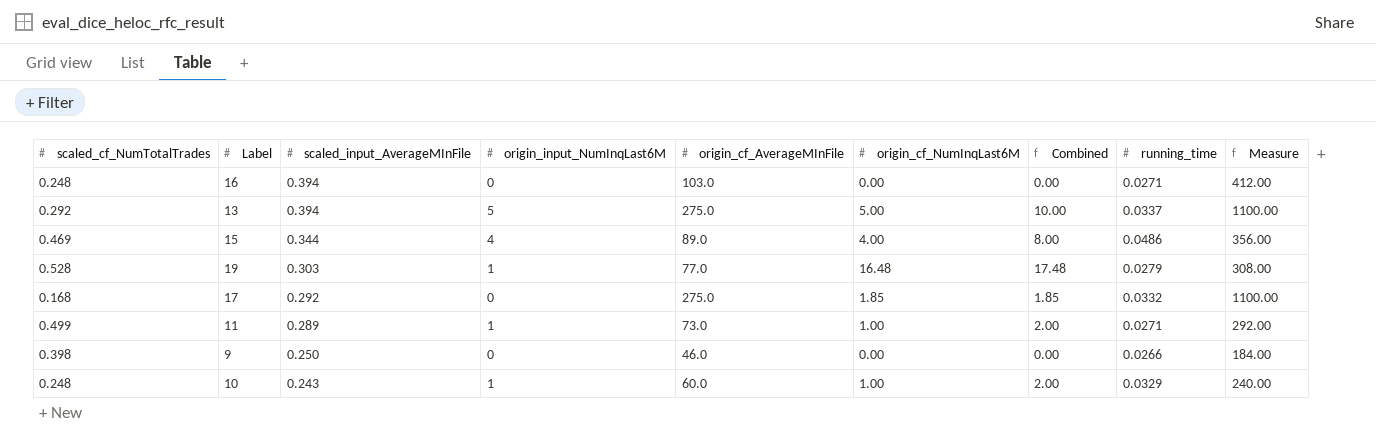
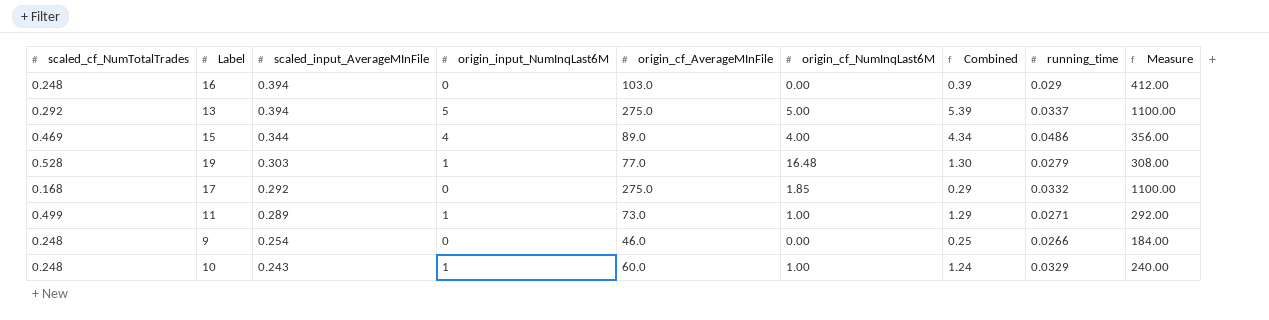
column Combined | formula: [origin_input_NumInqLast6M] + [origin_cf_NumInqLast6M] -> [scaled_input_AverageMInFile] + [origin_input_NumInqLast6M]
16 | running_time: 0.0271 -> 0.029
9 | scaled_cf_NumTotalTrades: 0.398 -> 0.248
9 | scaled_input_AverageMInFile: 0.250 -> 0.254

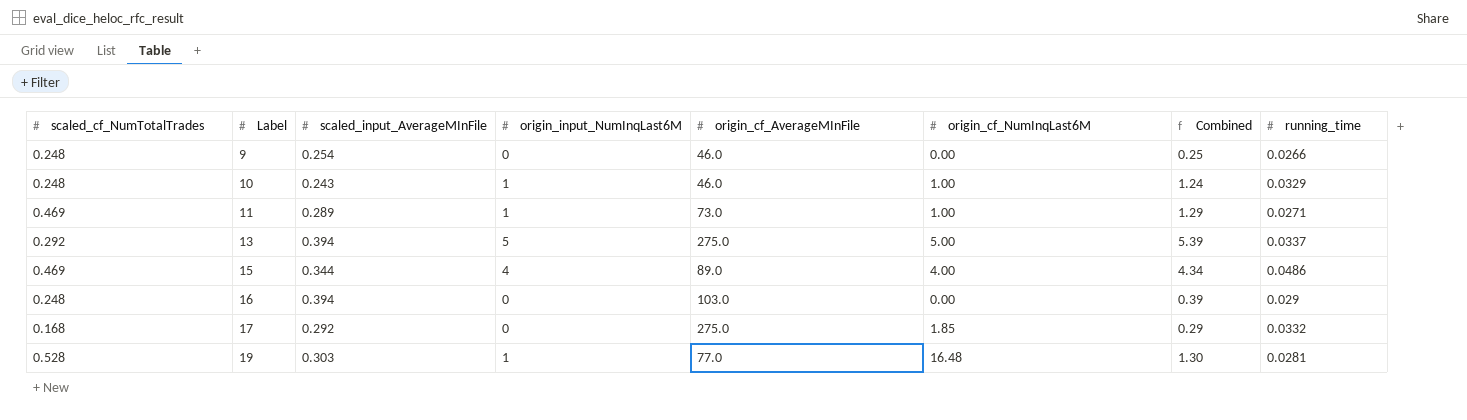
row order: scaled_input_AverageMInFile descending -> Label ascending
column Measure | formula: [origin_cf_AverageMInFile] * 4 -> none
10 | origin_cf_AverageMInFile: 60.0 -> 46.0
11 | scaled_cf_NumTotalTrades: 0.499 -> 0.469
19 | running_time: 0.0279 -> 0.0281

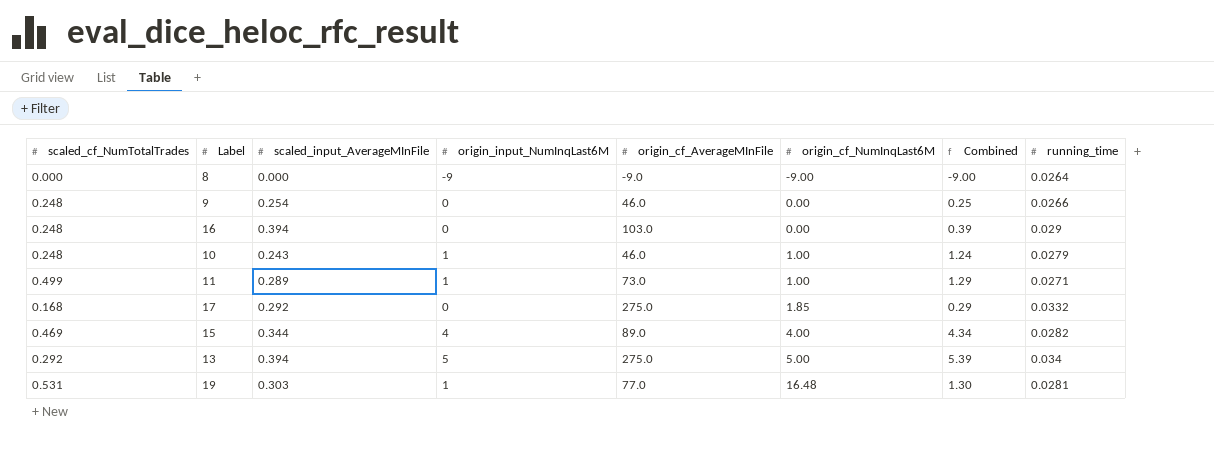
row order: Label ascending -> origin_cf_NumInqLast6M ascending
row 8: none -> 0.000 | 0.000 | -9 | -9.0 | -9.00 | -9.00 | 0.0264
10 | running_time: 0.0329 -> 0.0279
11 | scaled_cf_NumTotalTrades: 0.469 -> 0.499
15 | running_time: 0.0486 -> 0.0282
13 | running_time: 0.0337 -> 0.034
19 | scaled_cf_NumTotalTrades: 0.528 -> 0.531

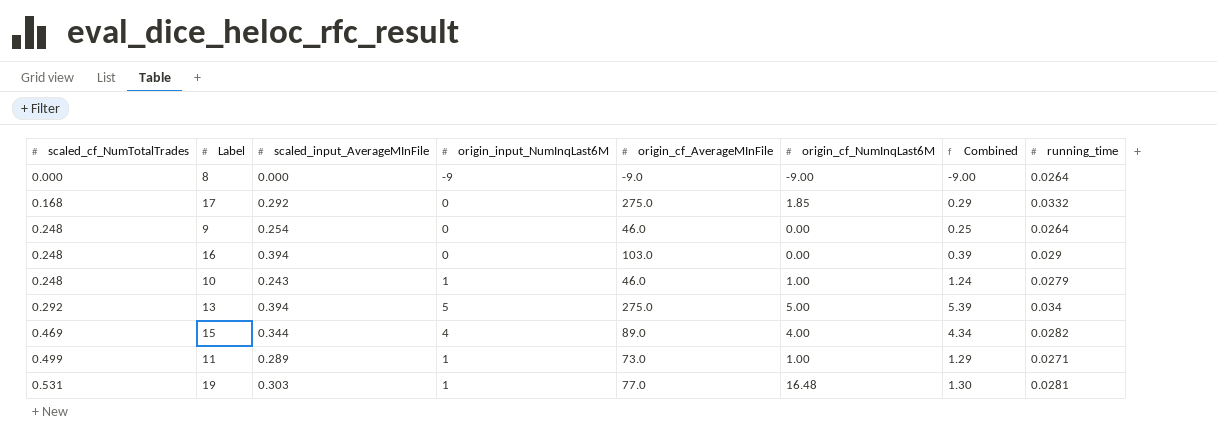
row order: origin_cf_NumInqLast6M ascending -> scaled_cf_NumTotalTrades ascending
9 | running_time: 0.0266 -> 0.0264

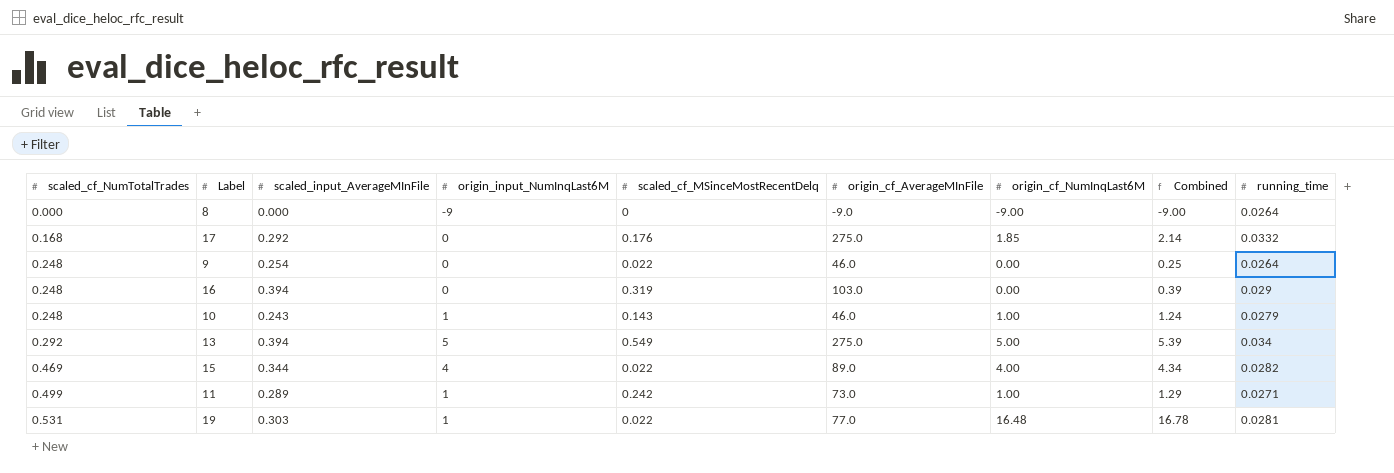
column scaled_cf_MSinceMostRecentDelq | position: none -> 5
column Combined | formula: [scaled_input_AverageMInFile] + [origin_input_NumInqLast6M] -> [scaled_input_AverageMInFile] + [origin_cf_NumInqLast6M]

